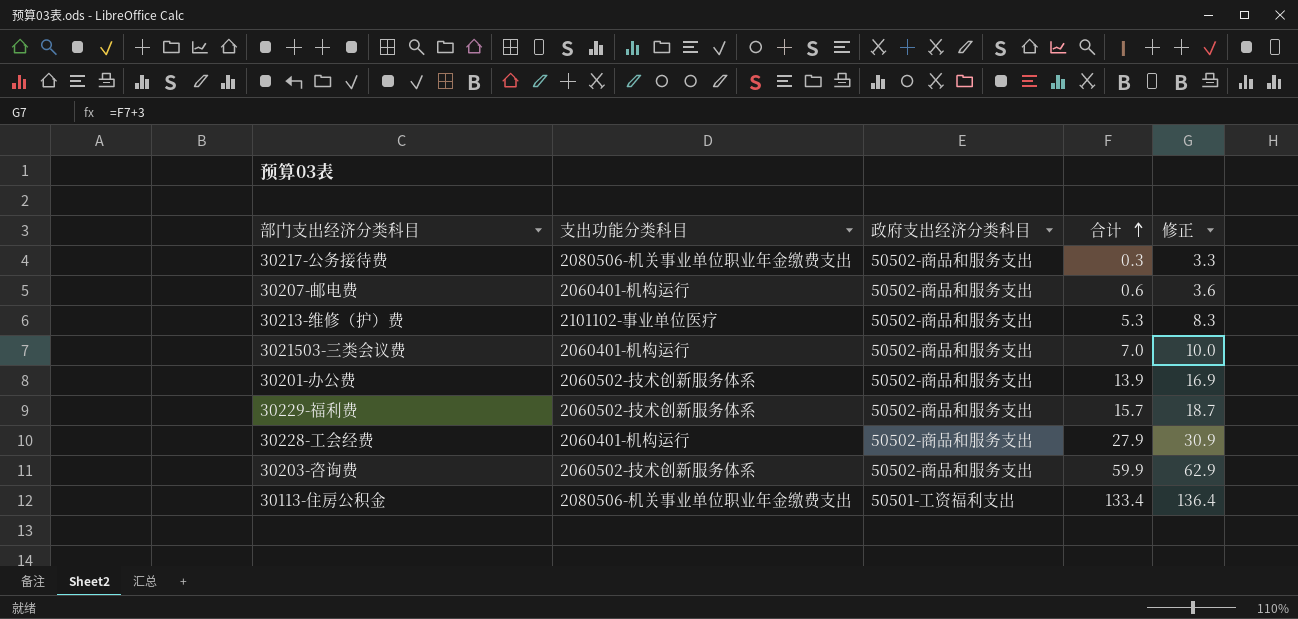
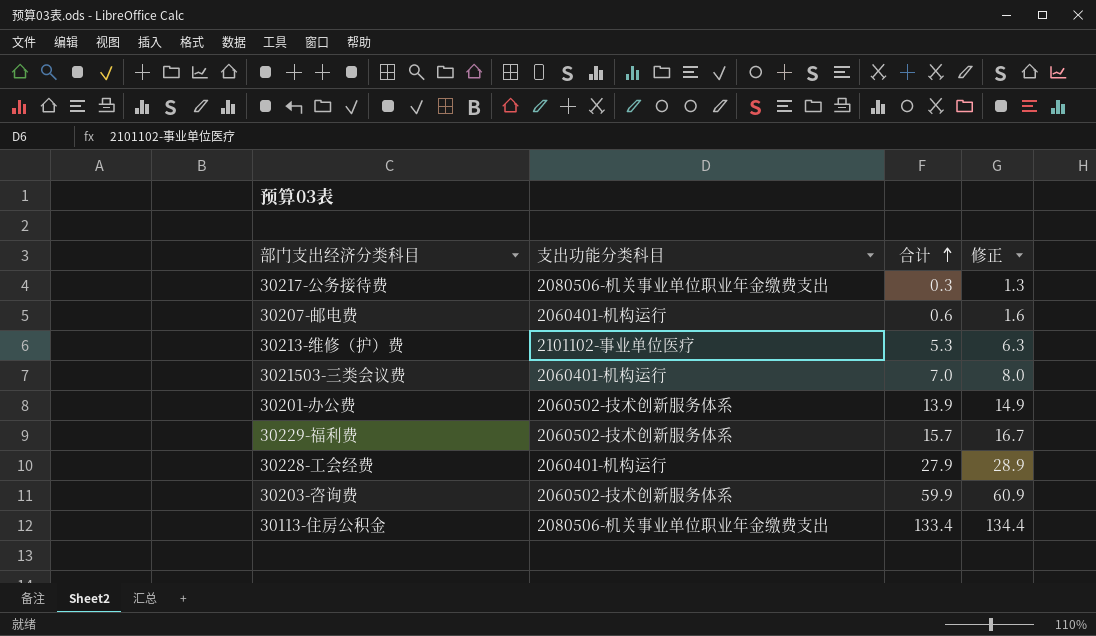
column 政府支出经济分类科目 | position: 3 -> none
column 修正 | formula: [合计] + 3 -> [合计] + 1

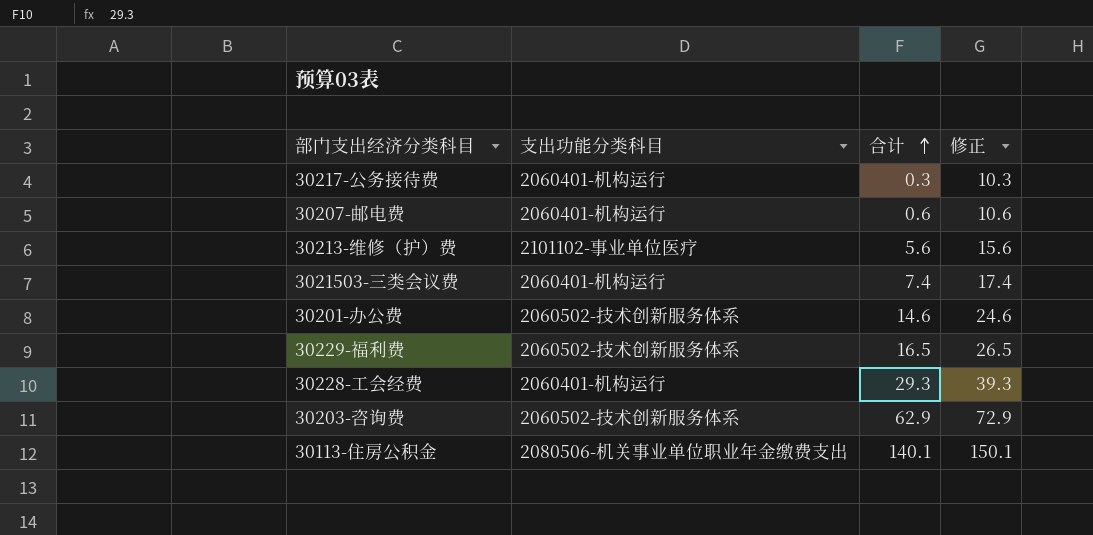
column 修正 | formula: [合计] + 1 -> [合计] + 10
30217-公务接待费 | 支出功能分类科目: 2080506-机关事业单位职业年金缴费支出 -> 2060401-机构运行
30213-维修（护）费 | 合计: 5.3 -> 5.6
3021503-三类会议费 | 合计: 7.0 -> 7.4
30201-办公费 | 合计: 13.9 -> 14.6
30229-福利费 | 合计: 15.7 -> 16.5
30228-工会经费 | 合计: 27.9 -> 29.3
30203-咨询费 | 合计: 59.9 -> 62.9
30113-住房公积金 | 合计: 133.4 -> 140.1

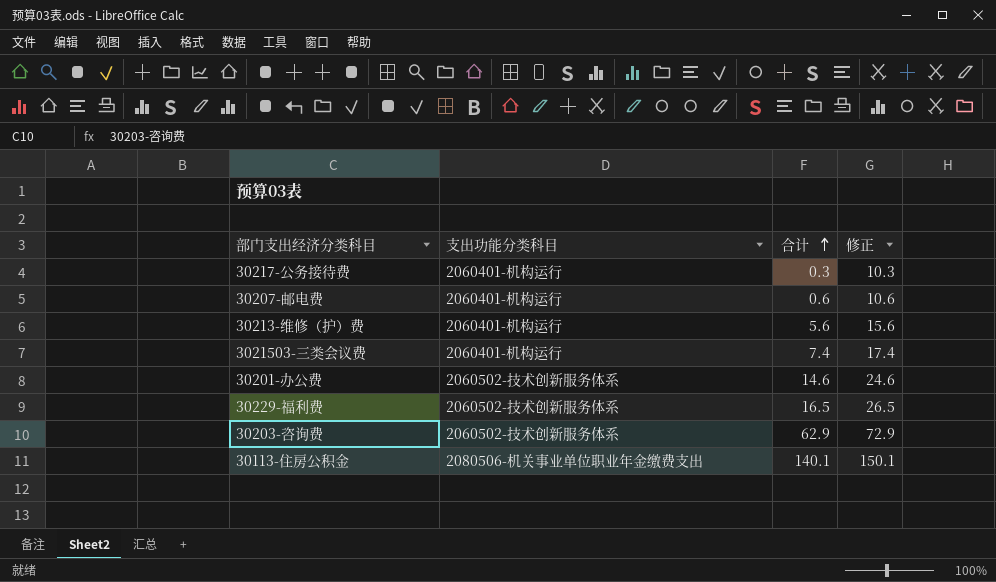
row 30228-工会经费: 2060401-机构运行 | 29.3 | 39.3 -> none
30213-维修（护）费 | 支出功能分类科目: 2101102-事业单位医疗 -> 2060401-机构运行

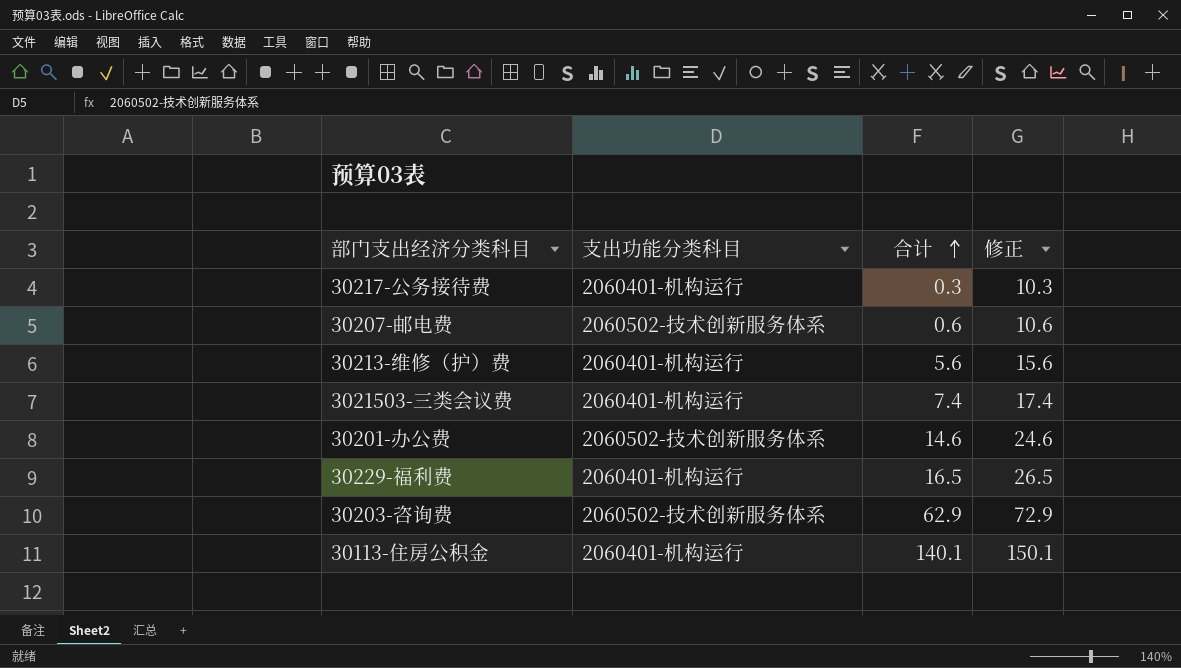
30207-邮电费 | 支出功能分类科目: 2060401-机构运行 -> 2060502-技术创新服务体系
30229-福利费 | 支出功能分类科目: 2060502-技术创新服务体系 -> 2060401-机构运行
30113-住房公积金 | 支出功能分类科目: 2080506-机关事业单位职业年金缴费支出 -> 2060401-机构运行

